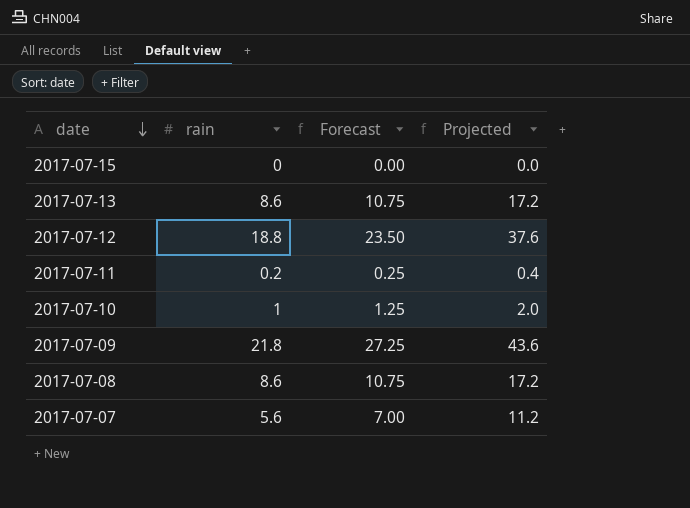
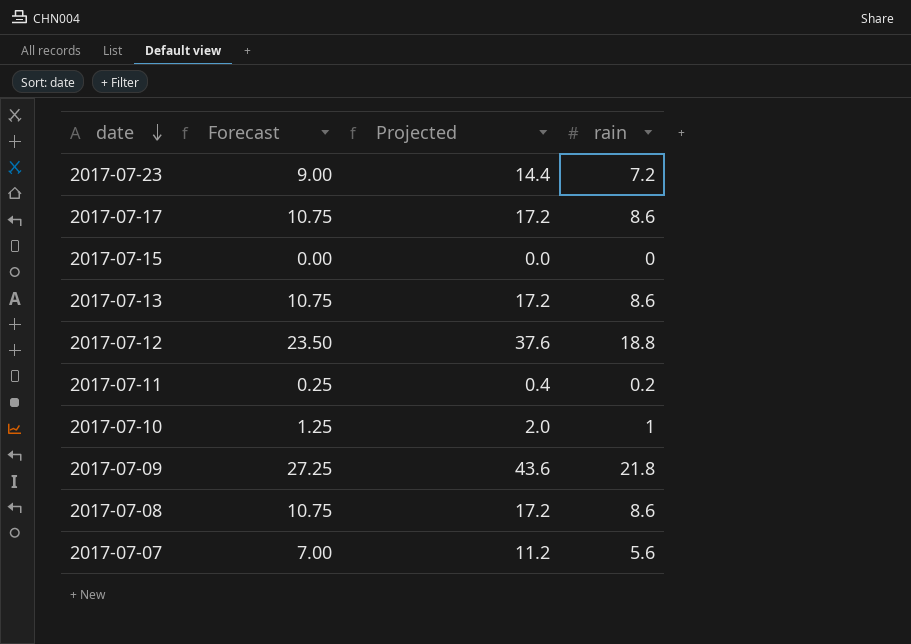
column rain | position: 2 -> 4
row 2017-07-23: none -> 9.00 | 14.4 | 7.2
row 2017-07-17: none -> 10.75 | 17.2 | 8.6

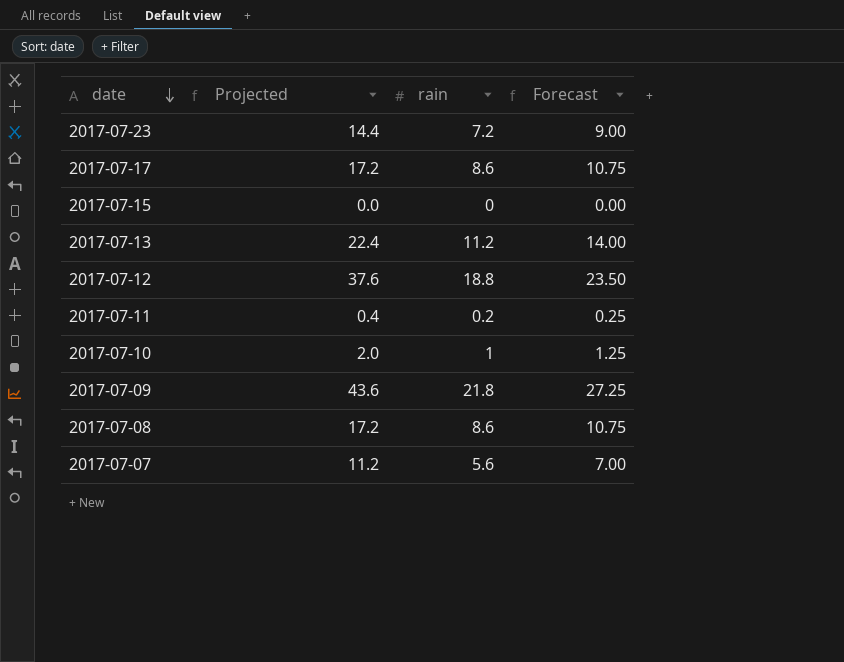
column Forecast | position: 2 -> 4
2017-07-13 | Projected: 17.2 -> 22.4
2017-07-13 | rain: 8.6 -> 11.2
2017-07-13 | Forecast: 10.75 -> 14.00

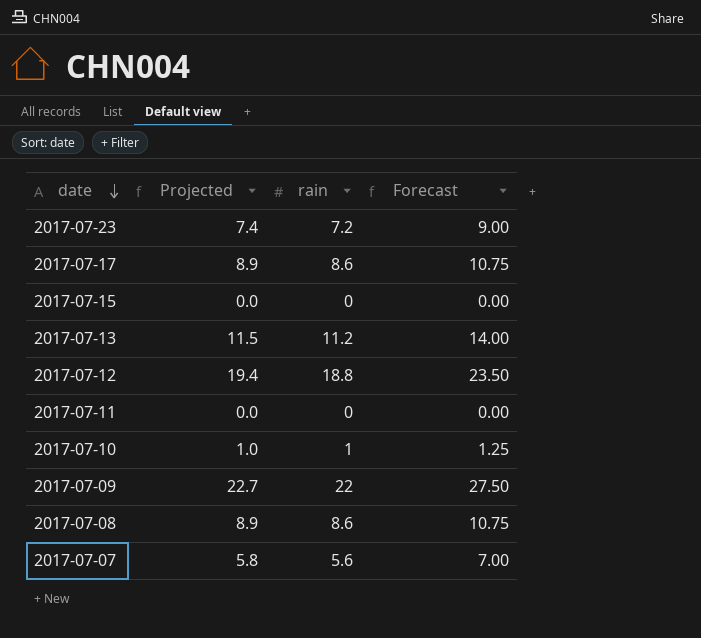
column Projected | formula: [rain] * 2 -> [rain] * 1.03
2017-07-11 | rain: 0.2 -> 0
2017-07-11 | Forecast: 0.25 -> 0.00
2017-07-09 | rain: 21.8 -> 22
2017-07-09 | Forecast: 27.25 -> 27.50

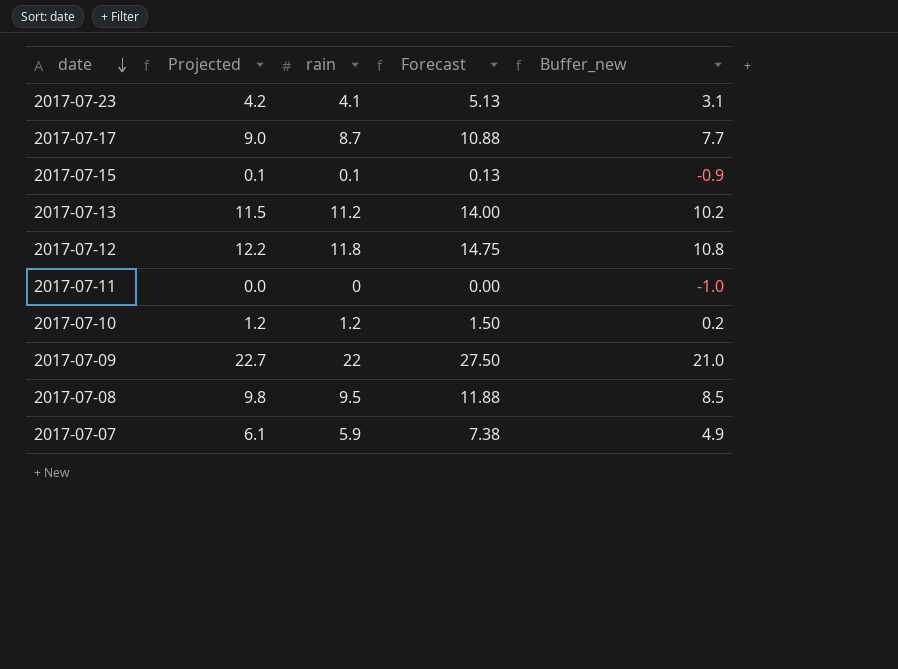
column Buffer_new | formula: none -> [rain] - 1
2017-07-23 | Projected: 7.4 -> 4.2
2017-07-23 | rain: 7.2 -> 4.1
2017-07-23 | Forecast: 9.00 -> 5.13
2017-07-17 | Projected: 8.9 -> 9.0
2017-07-17 | rain: 8.6 -> 8.7
2017-07-17 | Forecast: 10.75 -> 10.88
2017-07-15 | Projected: 0.0 -> 0.1
2017-07-15 | rain: 0 -> 0.1
2017-07-15 | Forecast: 0.00 -> 0.13
2017-07-12 | Projected: 19.4 -> 12.2
2017-07-12 | rain: 18.8 -> 11.8
2017-07-12 | Forecast: 23.50 -> 14.75
2017-07-10 | Projected: 1.0 -> 1.2
2017-07-10 | rain: 1 -> 1.2
2017-07-10 | Forecast: 1.25 -> 1.50
2017-07-08 | Projected: 8.9 -> 9.8
2017-07-08 | rain: 8.6 -> 9.5
2017-07-08 | Forecast: 10.75 -> 11.88
2017-07-07 | Projected: 5.8 -> 6.1
2017-07-07 | rain: 5.6 -> 5.9
2017-07-07 | Forecast: 7.00 -> 7.38

